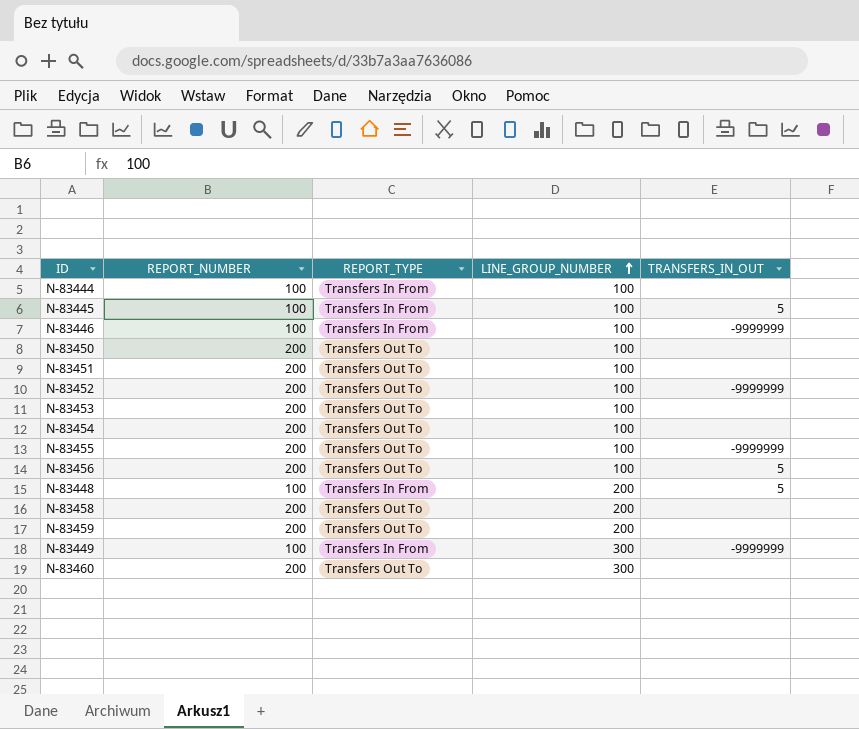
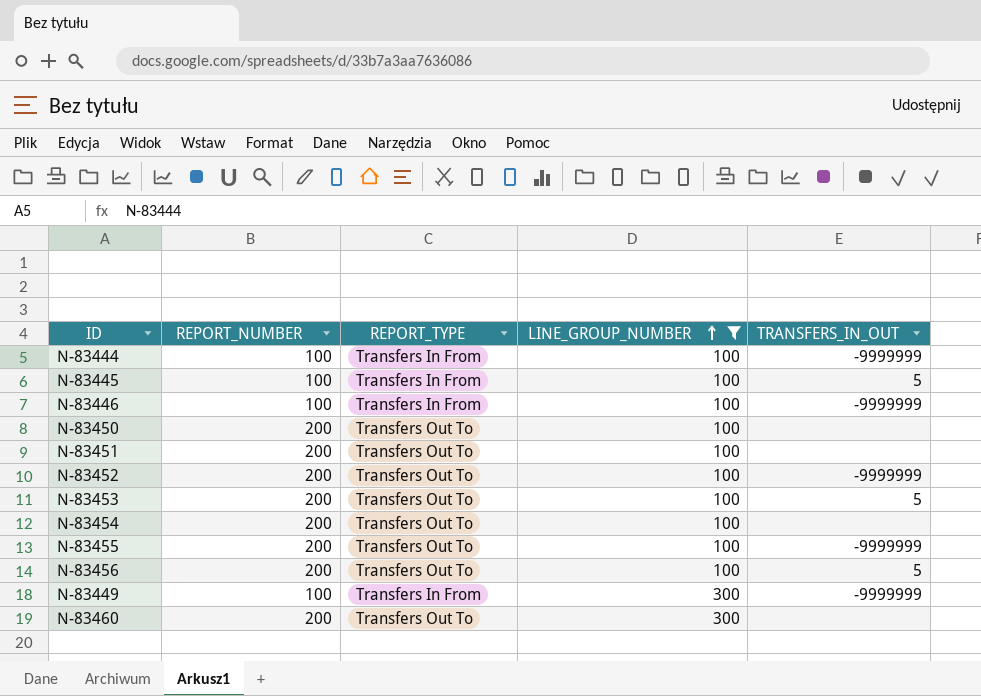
filter: none -> LINE_GROUP_NUMBER != 200
N-83444 | TRANSFERS_IN_OUT: none -> -9999999
N-83453 | TRANSFERS_IN_OUT: none -> 5

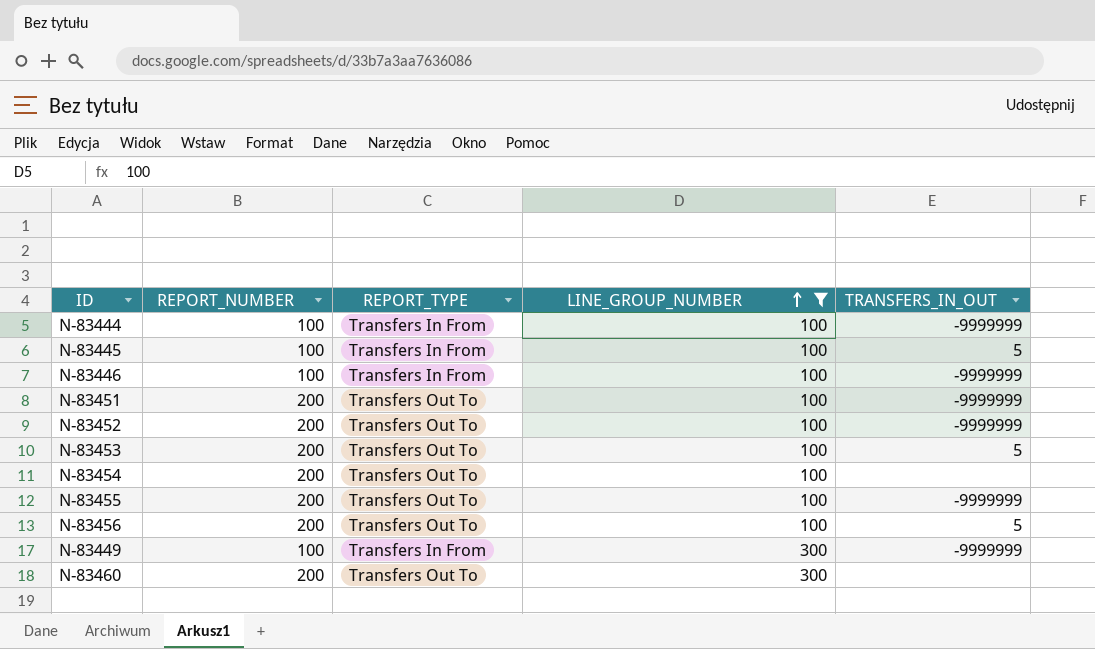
row N-83450: 200 | Transfers Out To | 100 | none -> none
N-83451 | TRANSFERS_IN_OUT: none -> -9999999

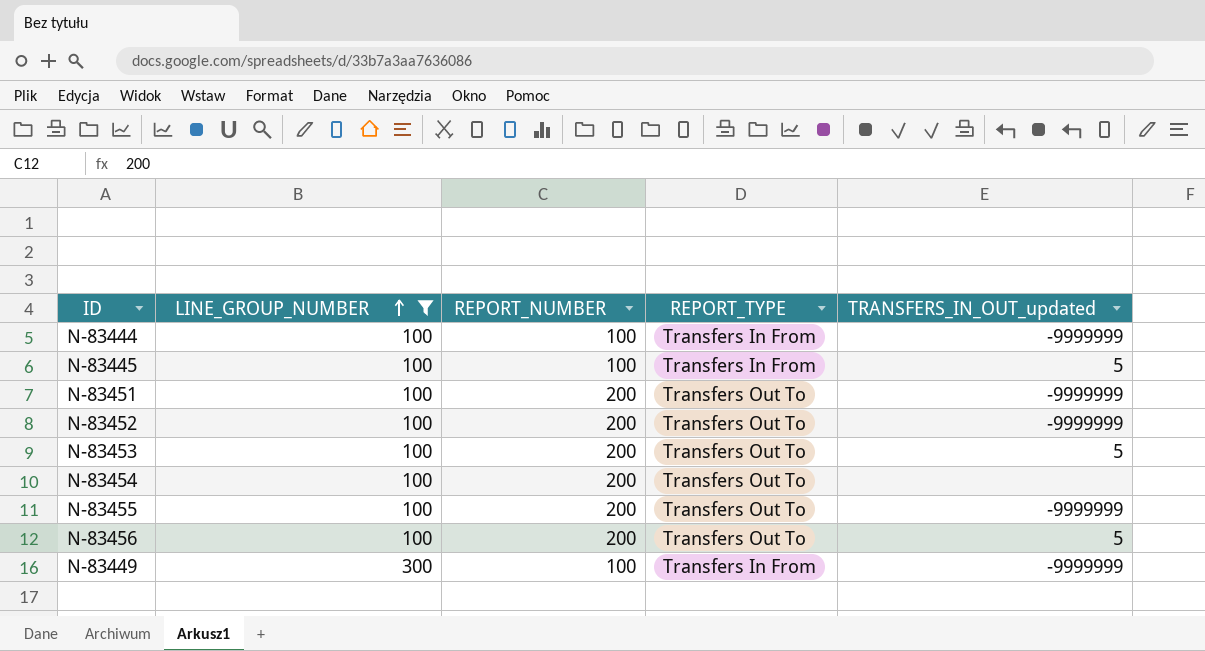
column LINE_GROUP_NUMBER | position: 4 -> 2
column name: TRANSFERS_IN_OUT -> TRANSFERS_IN_OUT_updated
row N-83446: 100 | Transfers In From | 100 | -9999999 -> none
row N-83460: 200 | Transfers Out To | 300 | none -> none

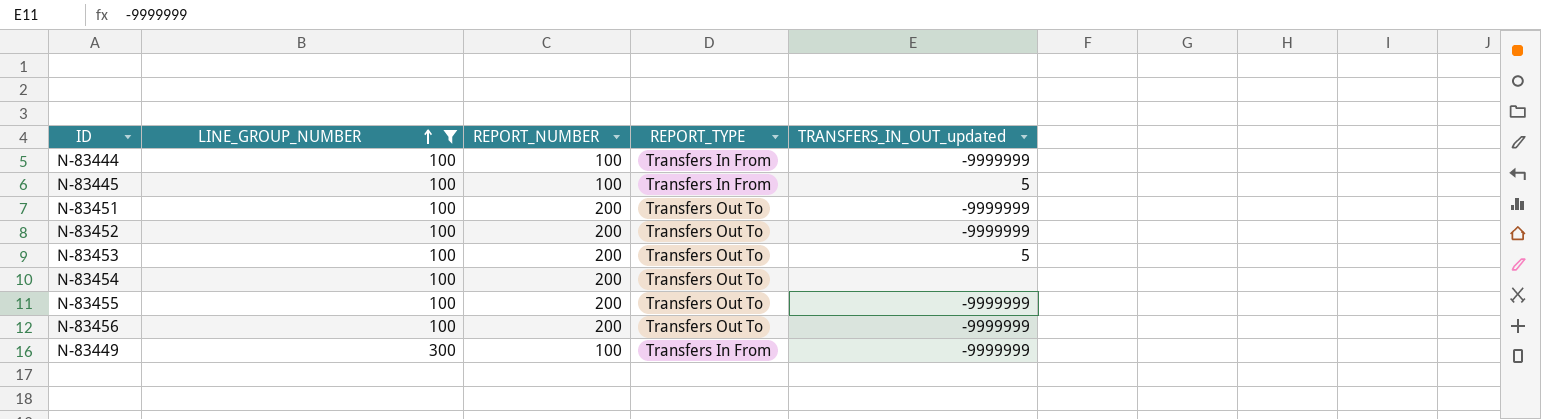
N-83456 | TRANSFERS_IN_OUT_updated: 5 -> -9999999

